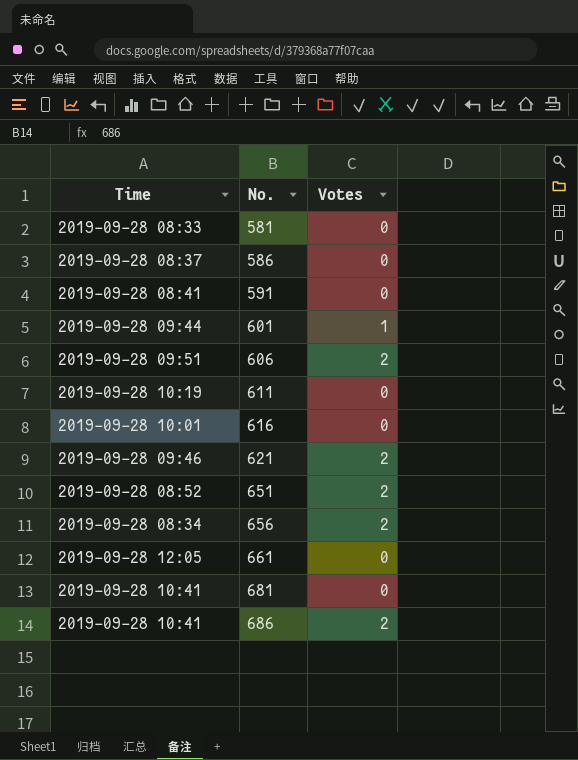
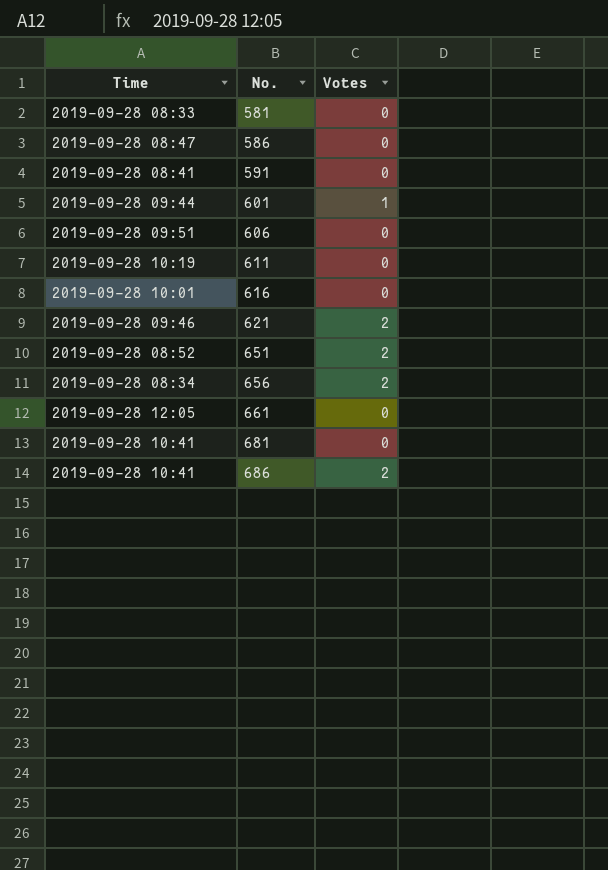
586 | Time: 2019-09-28 08:37 -> 2019-09-28 08:47
606 | Votes: 2 -> 0

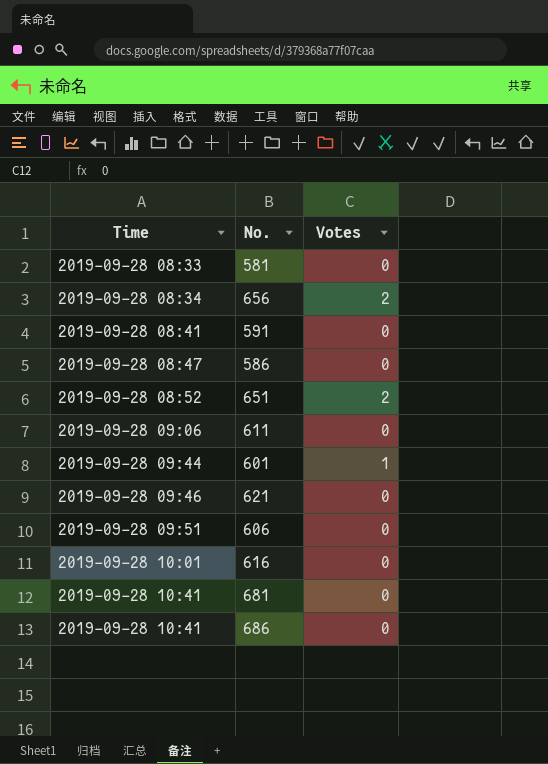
row order: No. ascending -> Time ascending
row 661: 2019-09-28 12:05 | 0 -> none
611 | Time: 2019-09-28 10:19 -> 2019-09-28 09:06
621 | Votes: 2 -> 0
686 | Votes: 2 -> 0

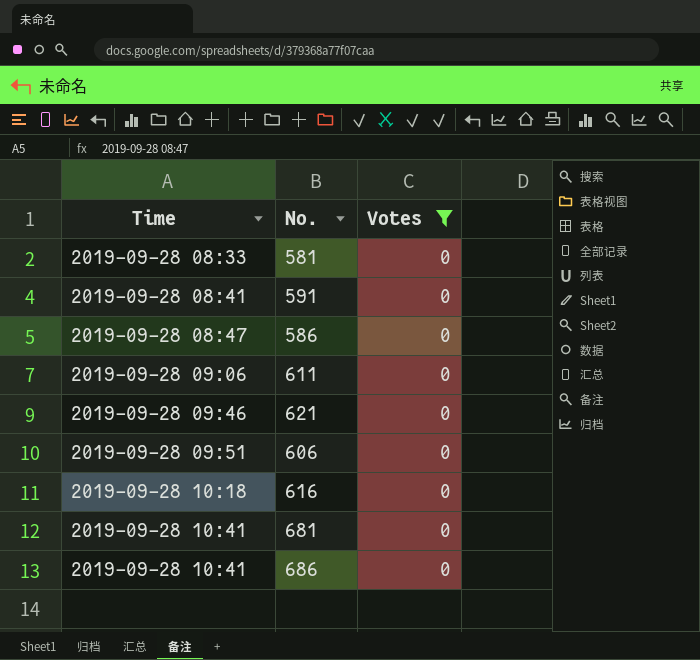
filter: none -> Votes = 0
616 | Time: 2019-09-28 10:01 -> 2019-09-28 10:18

